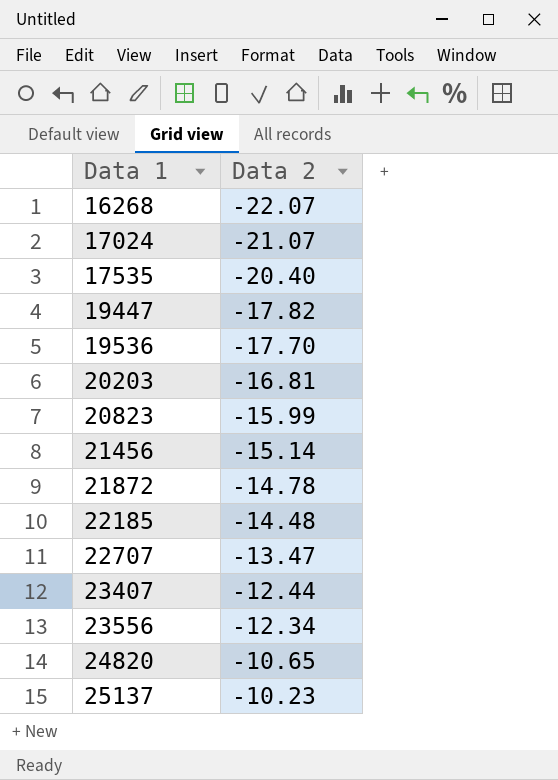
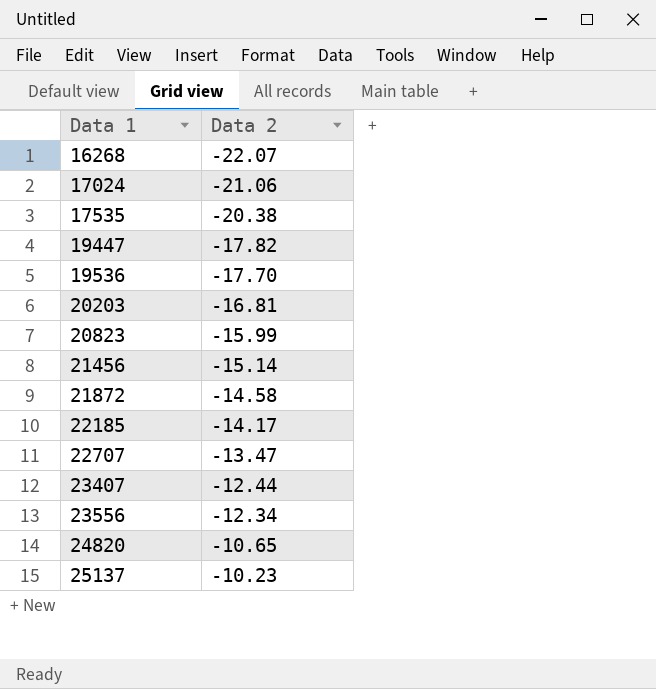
17024 | Data 2: -21.07 -> -21.06
17535 | Data 2: -20.40 -> -20.38
21872 | Data 2: -14.78 -> -14.58
22185 | Data 2: -14.48 -> -14.17

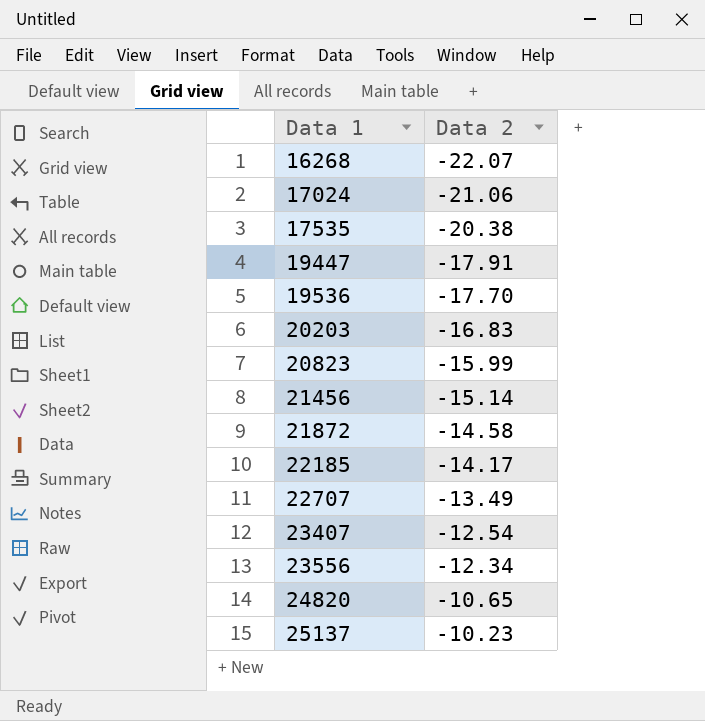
19447 | Data 2: -17.82 -> -17.91
20203 | Data 2: -16.81 -> -16.83
22707 | Data 2: -13.47 -> -13.49
23407 | Data 2: -12.44 -> -12.54

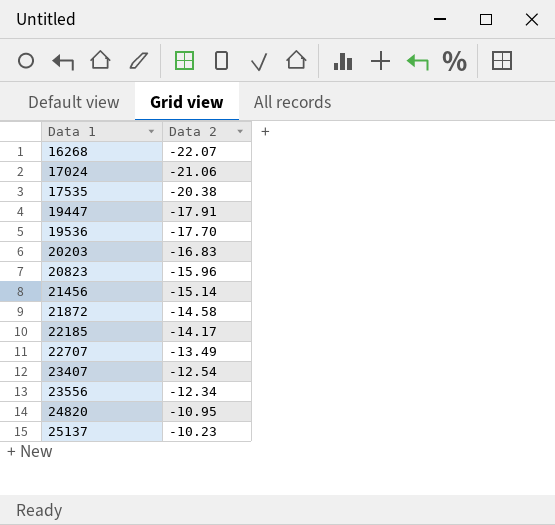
20823 | Data 2: -15.99 -> -15.96
24820 | Data 2: -10.65 -> -10.95

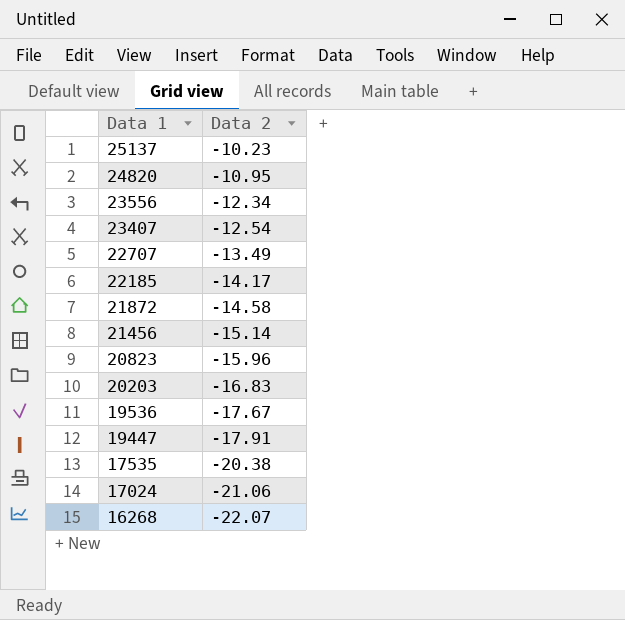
row order: Data 1 ascending -> Data 1 descending
19536 | Data 2: -17.70 -> -17.67

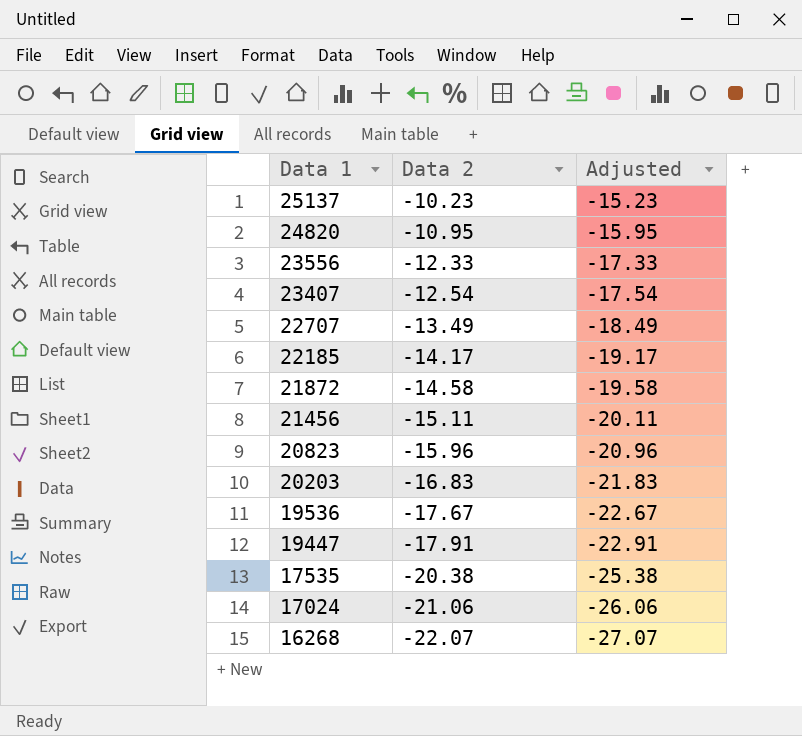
column Adjusted | formula: none -> [Data 2] - 5
23556 | Data 2: -12.34 -> -12.33
21456 | Data 2: -15.14 -> -15.11

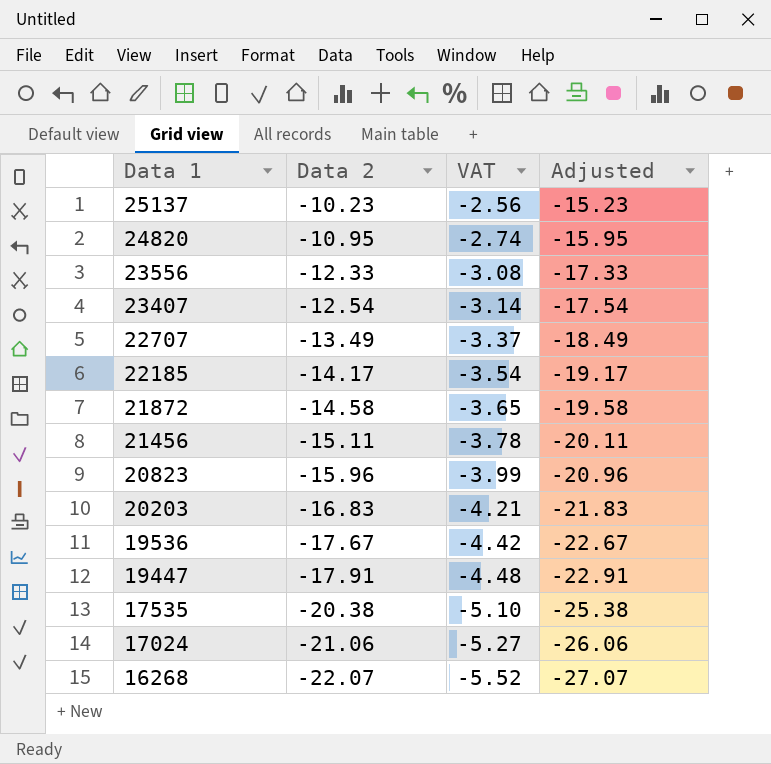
column VAT | formula: none -> [Data 2] * 0.25

